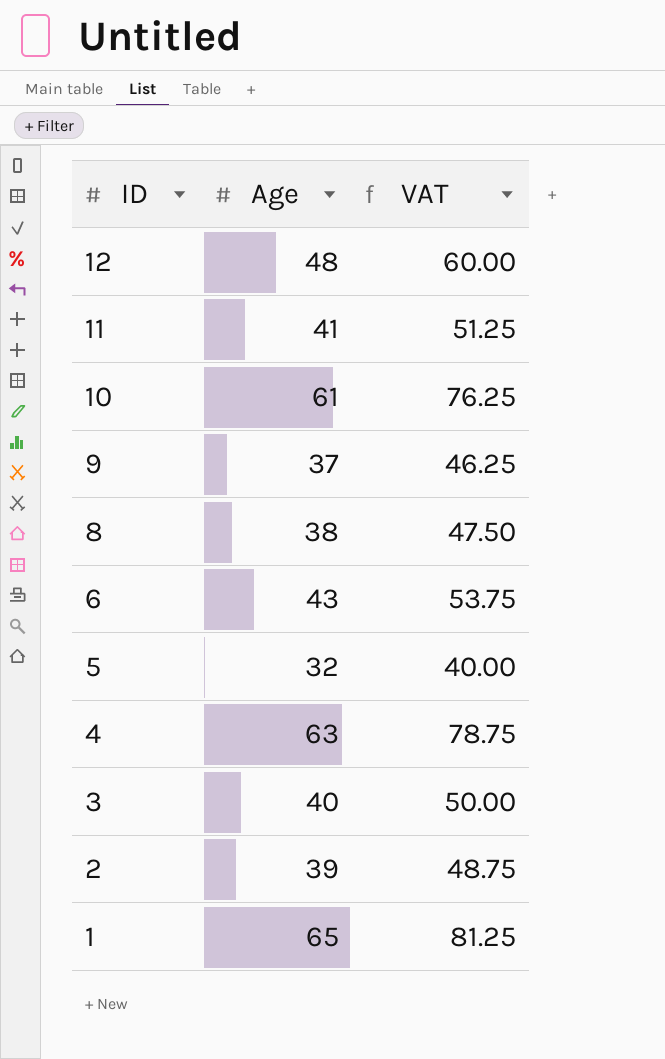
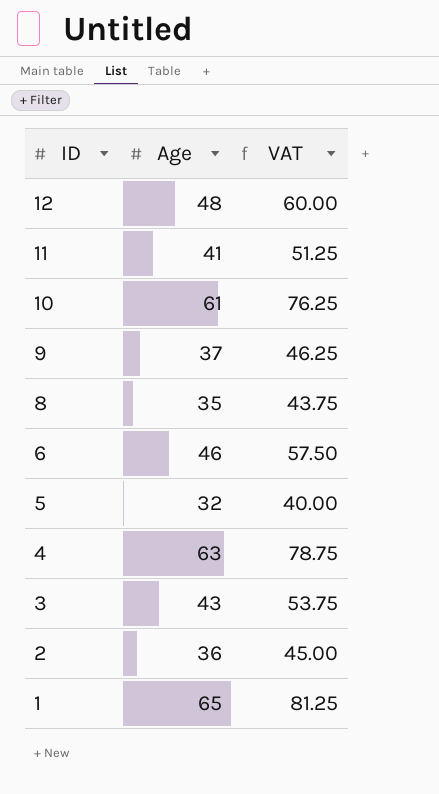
8 | Age: 38 -> 35
8 | VAT: 47.50 -> 43.75
6 | Age: 43 -> 46
6 | VAT: 53.75 -> 57.50
3 | Age: 40 -> 43
3 | VAT: 50.00 -> 53.75
2 | Age: 39 -> 36
2 | VAT: 48.75 -> 45.00

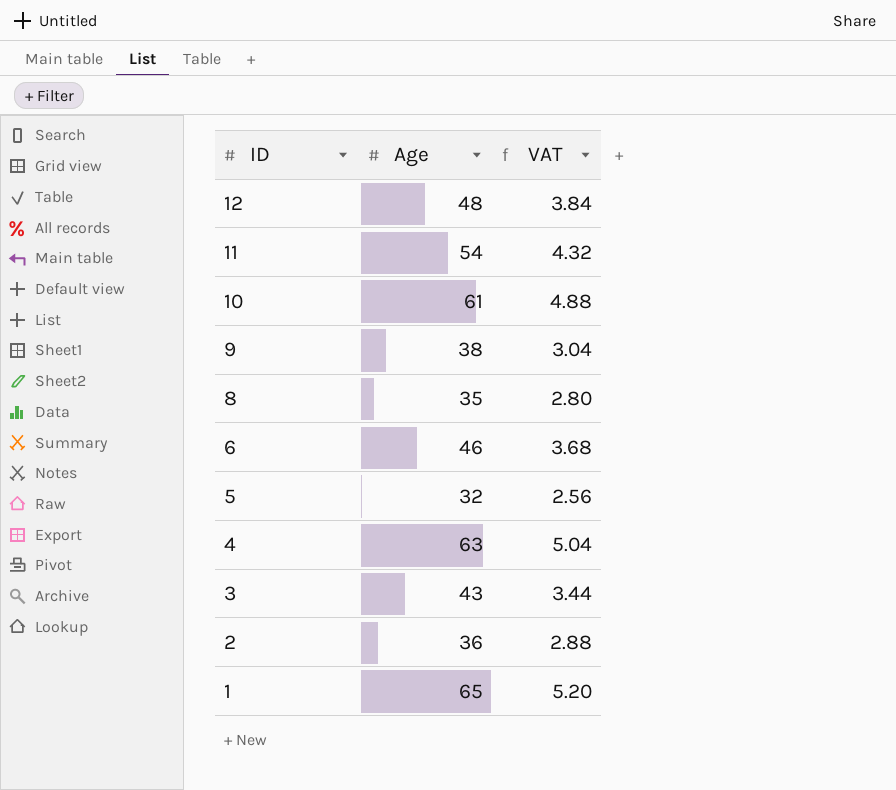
column VAT | formula: [Age] * 1.25 -> [Age] * 0.08
11 | Age: 41 -> 54
9 | Age: 37 -> 38

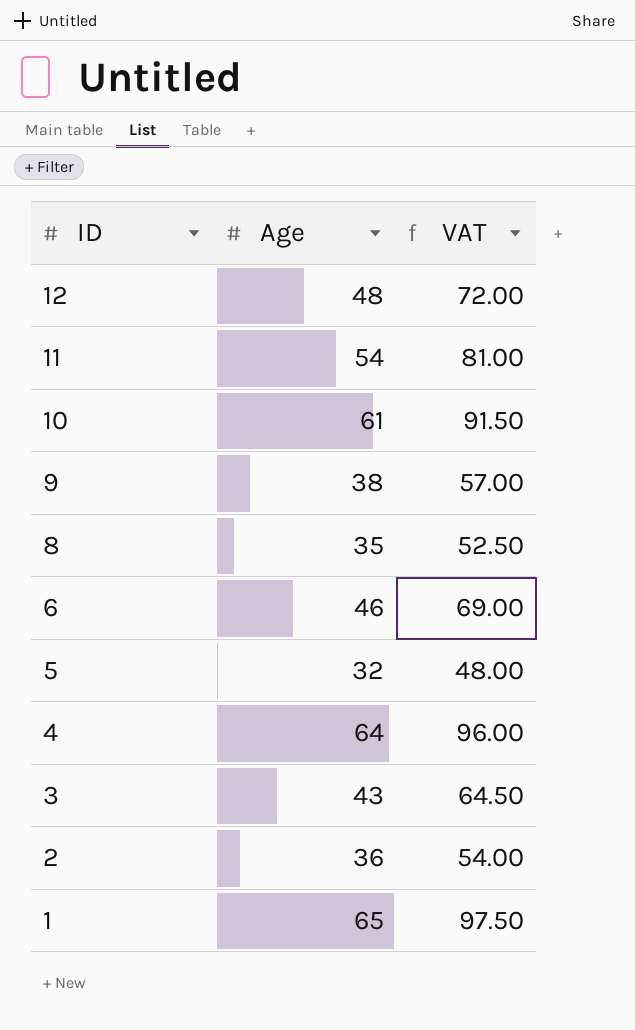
column VAT | formula: [Age] * 0.08 -> [Age] * 1.5
4 | Age: 63 -> 64

